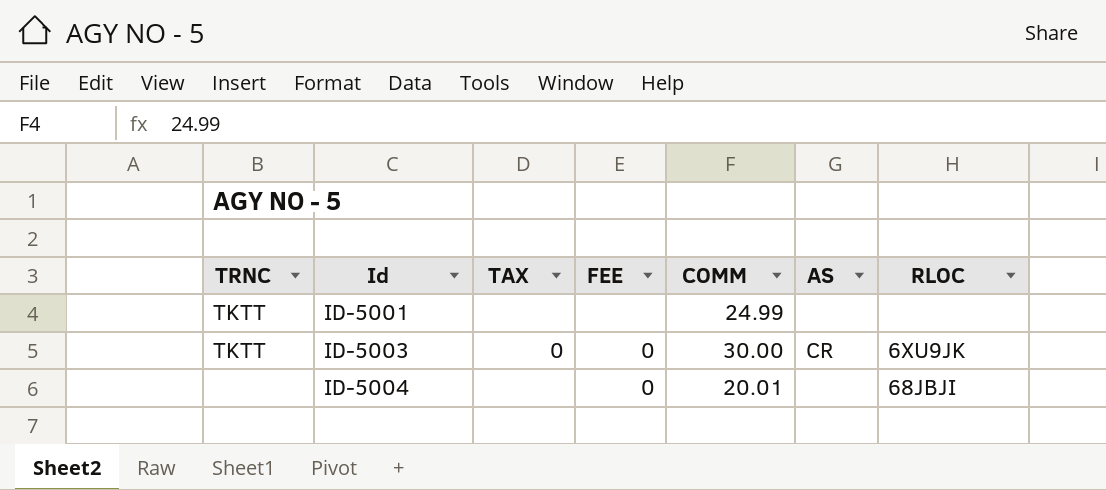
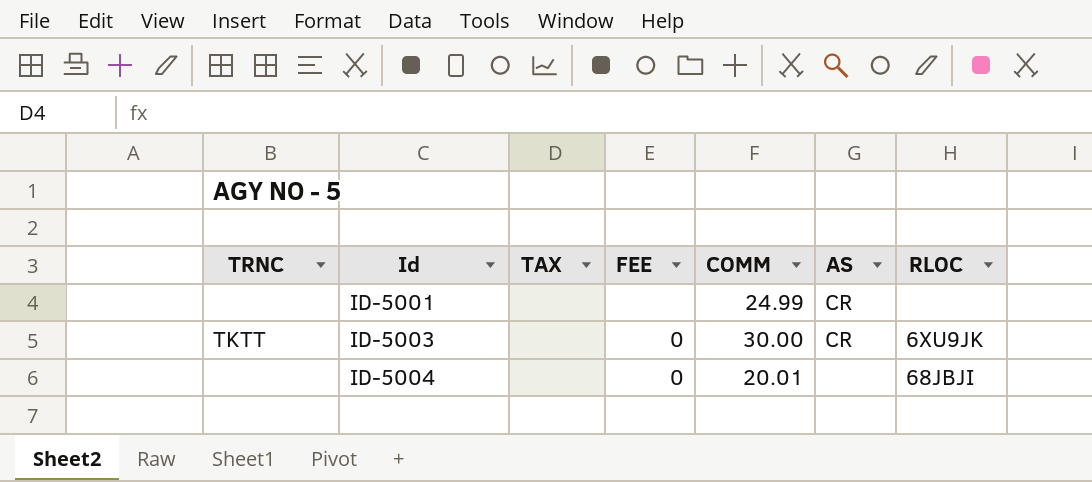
ID-5001 | TRNC: TKTT -> none
ID-5001 | AS: none -> CR
ID-5003 | TAX: 0 -> none

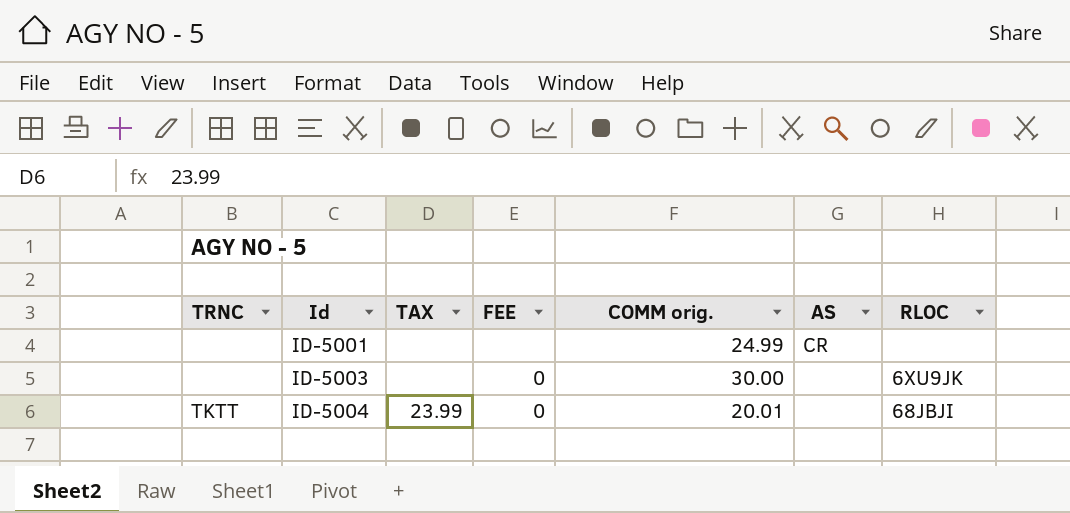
column name: COMM -> COMM orig.
ID-5003 | TRNC: TKTT -> none
ID-5003 | AS: CR -> none
ID-5004 | TRNC: none -> TKTT
ID-5004 | TAX: none -> 23.99

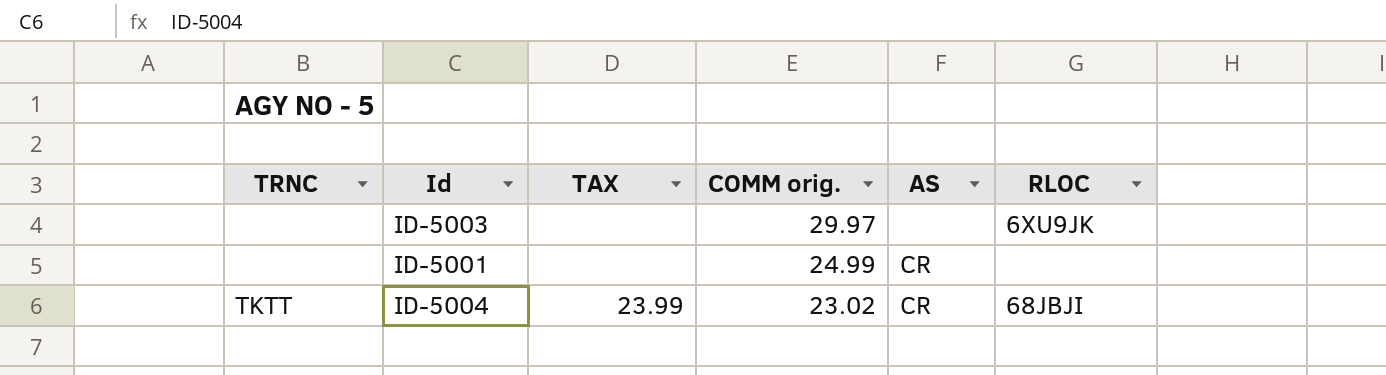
row order: Id ascending -> COMM orig. descending
column FEE | position: 4 -> none
ID-5003 | COMM orig.: 30.00 -> 29.97
ID-5004 | COMM orig.: 20.01 -> 23.02
ID-5004 | AS: none -> CR

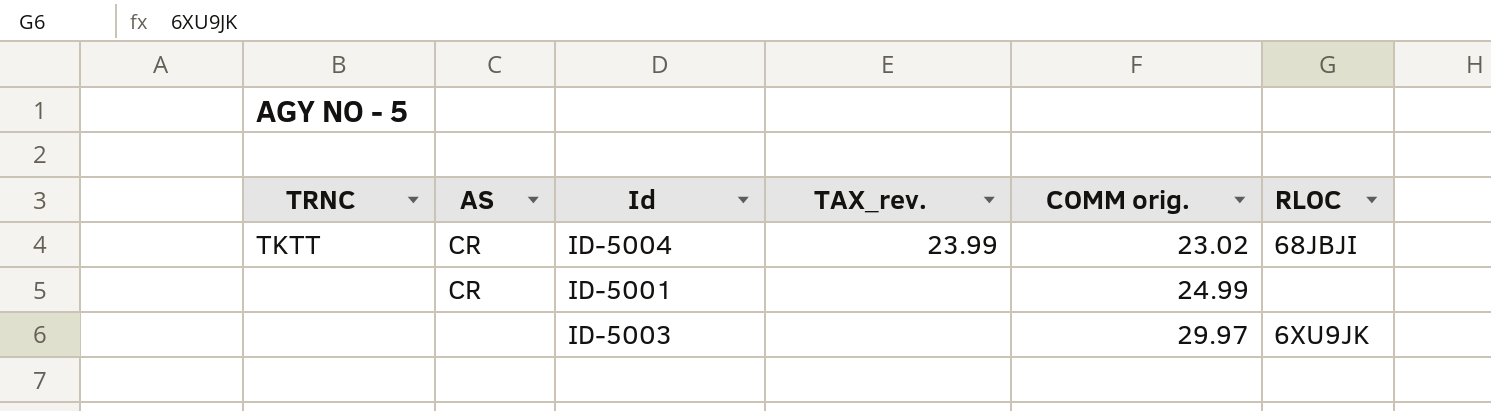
row order: COMM orig. descending -> COMM orig. ascending
column AS | position: 5 -> 2
column name: TAX -> TAX_rev.

